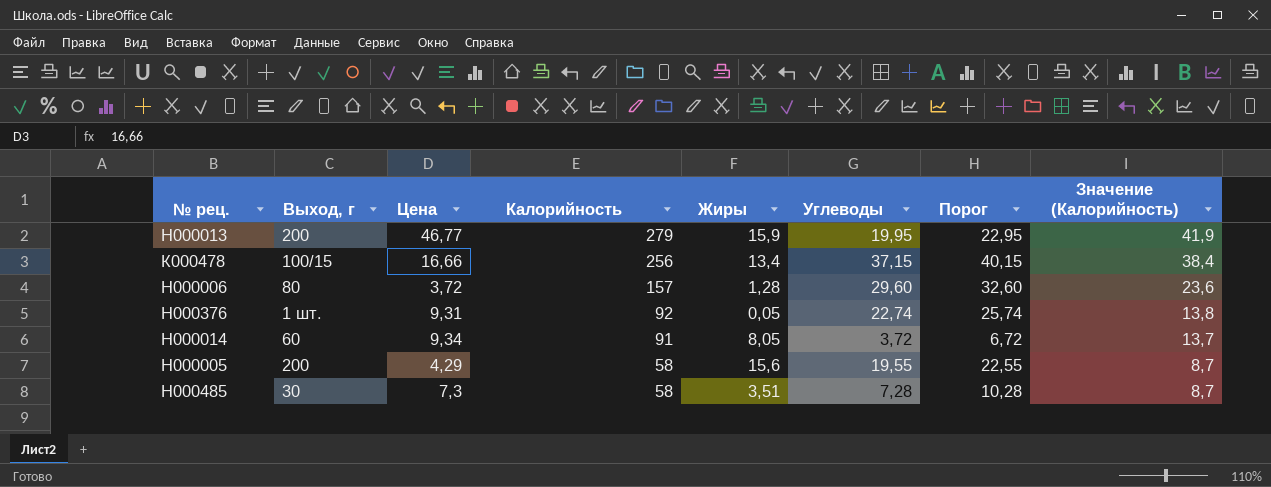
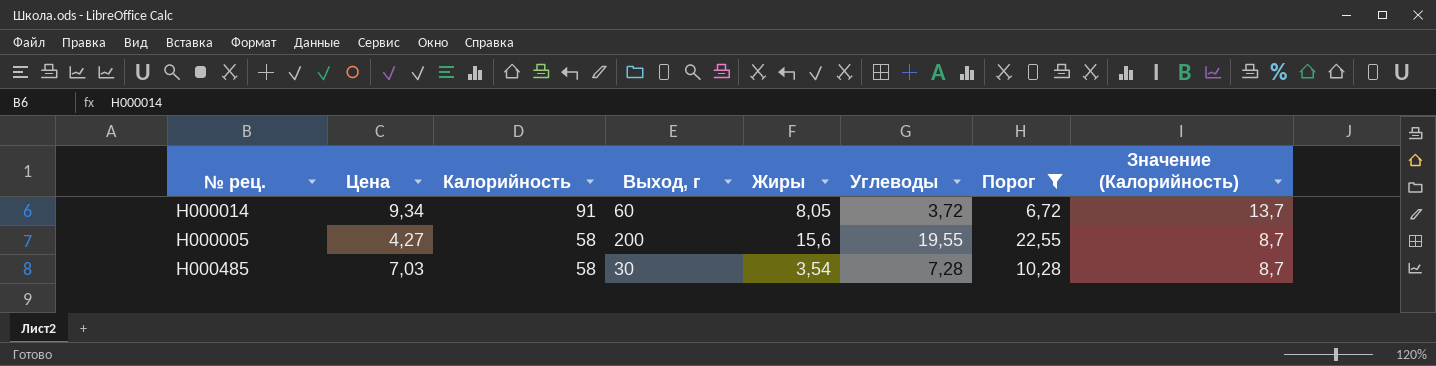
filter: none -> Порог <= 22,55
column Выход, г | position: 2 -> 4
Н000005 | Цена: 4,29 -> 4,27
Н000485 | Цена: 7,3 -> 7,03
Н000485 | Жиры: 3,51 -> 3,54

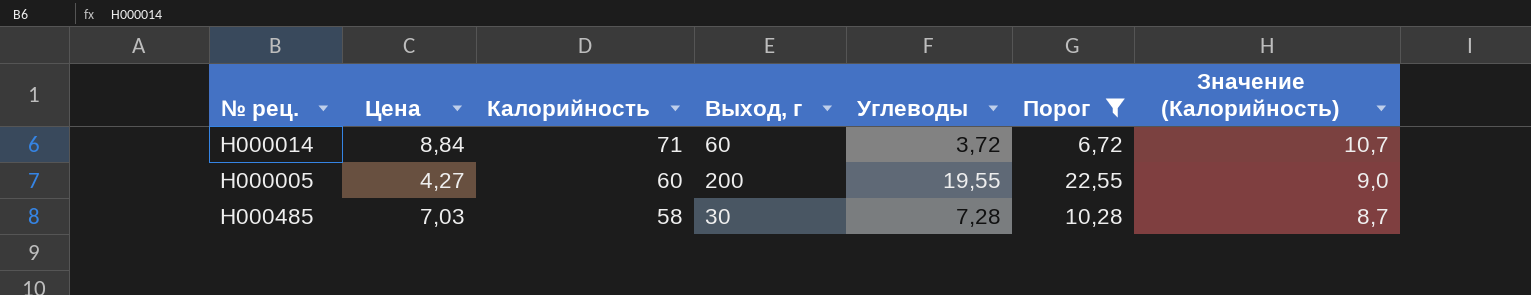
column Жиры | position: 5 -> none
Н000014 | Цена: 9,34 -> 8,84
Н000014 | Калорийность: 91 -> 71
Н000014 | Значение (Калорийность): 13,7 -> 10,7
Н000005 | Калорийность: 58 -> 60
Н000005 | Значение (Калорийность): 8,7 -> 9,0

